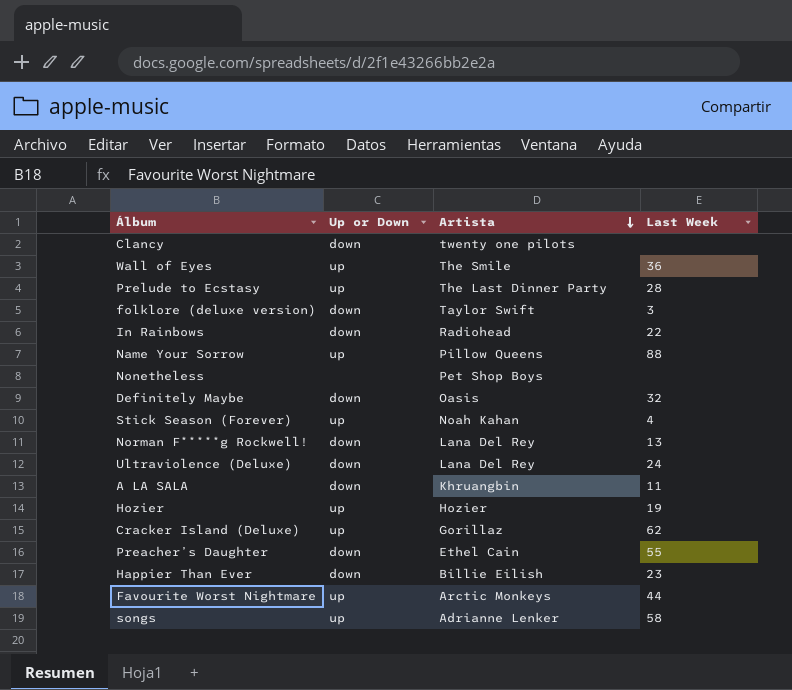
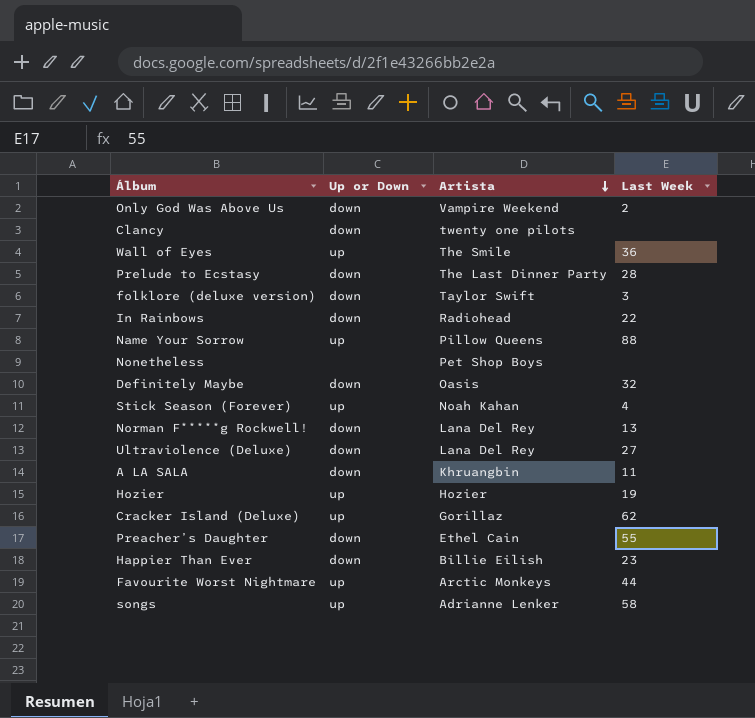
row Only God Was Above Us: none -> down | Vampire Weekend | 2
Prelude to Ecstasy | Up or Down: up -> down
Ultraviolence (Deluxe) | Last Week: 24 -> 27

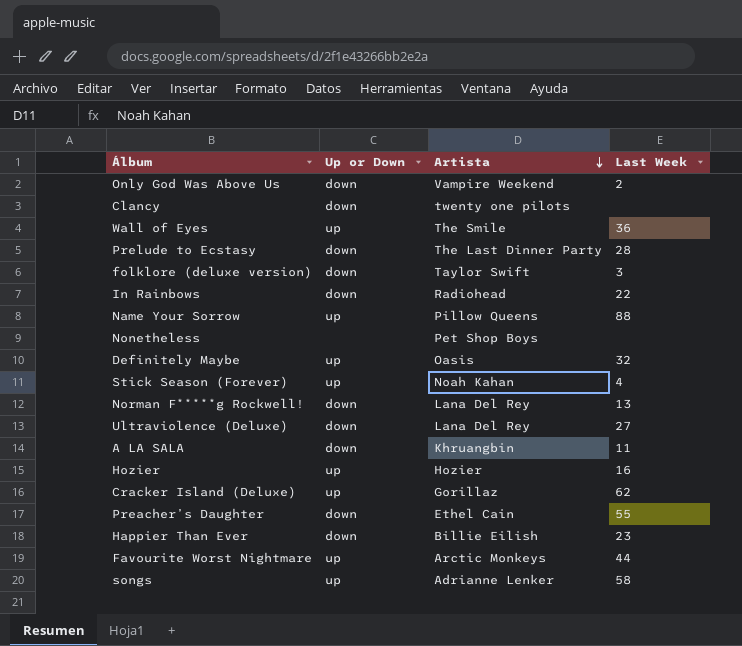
Definitely Maybe | Up or Down: down -> up
Hozier | Last Week: 19 -> 16

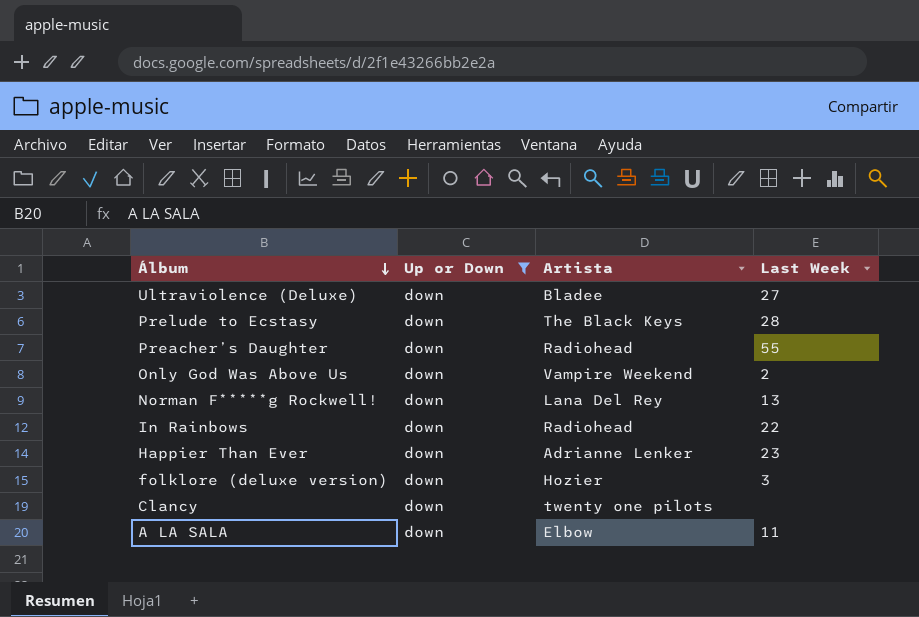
filter: none -> Up or Down = down
row order: Artista descending -> Álbum descending
Ultraviolence (Deluxe) | Artista: Lana Del Rey -> Bladee
Prelude to Ecstasy | Artista: The Last Dinner Party -> The Black Keys
Preacher’s Daughter | Artista: Ethel Cain -> Radiohead
Happier Than Ever | Artista: Billie Eilish -> Adrianne Lenker
folklore (deluxe version) | Artista: Taylor Swift -> Hozier
A LA SALA | Artista: Khruangbin -> Elbow

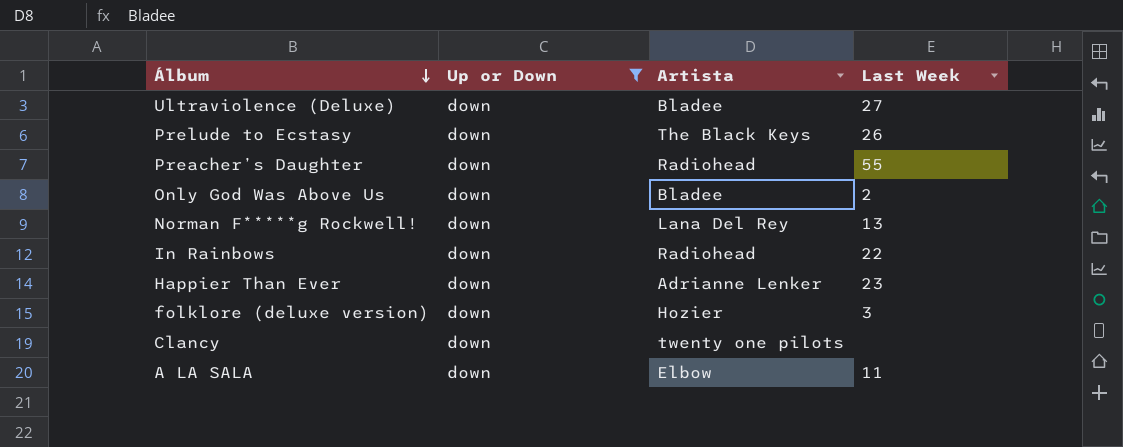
Prelude to Ecstasy | Last Week: 28 -> 26
Only God Was Above Us | Artista: Vampire Weekend -> Bladee

